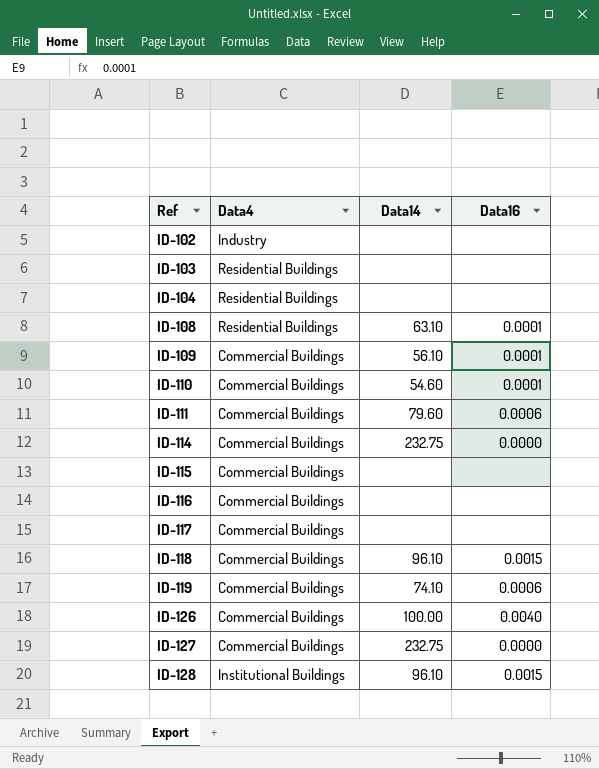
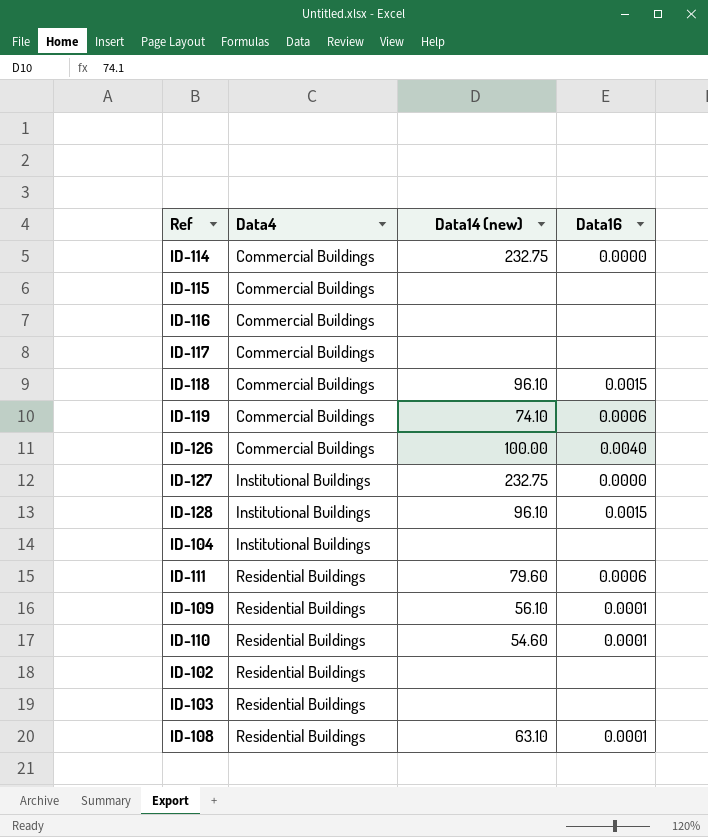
row order: Ref ascending -> Data4 ascending
column name: Data14 -> Data14 (new)
ID-127 | Data4: Commercial Buildings -> Institutional Buildings
ID-104 | Data4: Residential Buildings -> Institutional Buildings
ID-111 | Data4: Commercial Buildings -> Residential Buildings
ID-109 | Data4: Commercial Buildings -> Residential Buildings
ID-110 | Data4: Commercial Buildings -> Residential Buildings
ID-102 | Data4: Industry -> Residential Buildings

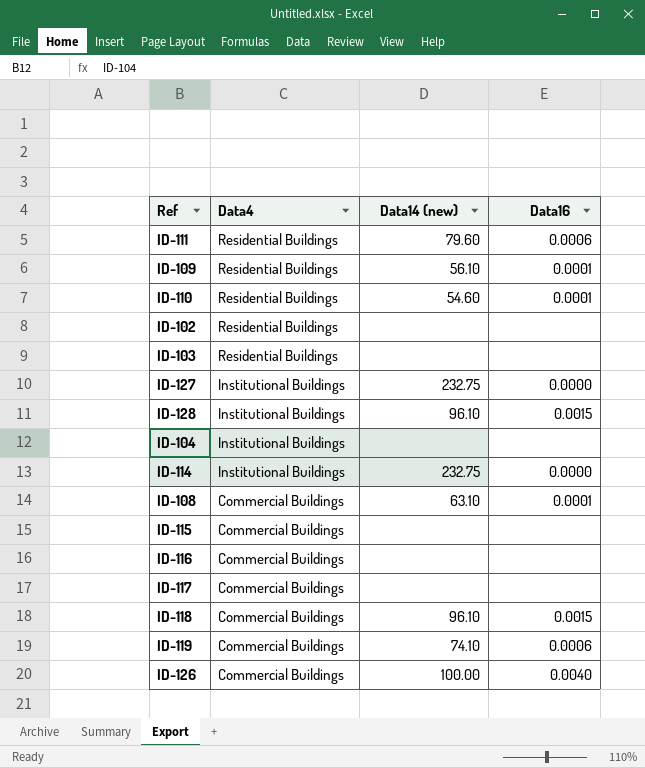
row order: Data4 ascending -> Data4 descending
ID-114 | Data4: Commercial Buildings -> Institutional Buildings
ID-108 | Data4: Residential Buildings -> Commercial Buildings

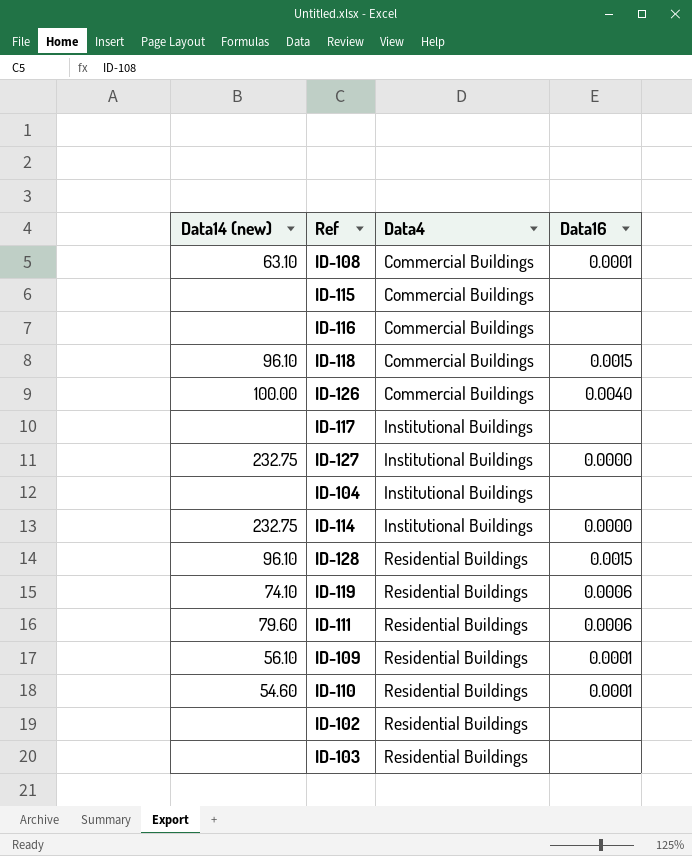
row order: Data4 descending -> Data4 ascending
column Data14 (new) | position: 3 -> 1
ID-117 | Data4: Commercial Buildings -> Institutional Buildings
ID-128 | Data4: Institutional Buildings -> Residential Buildings
ID-119 | Data4: Commercial Buildings -> Residential Buildings

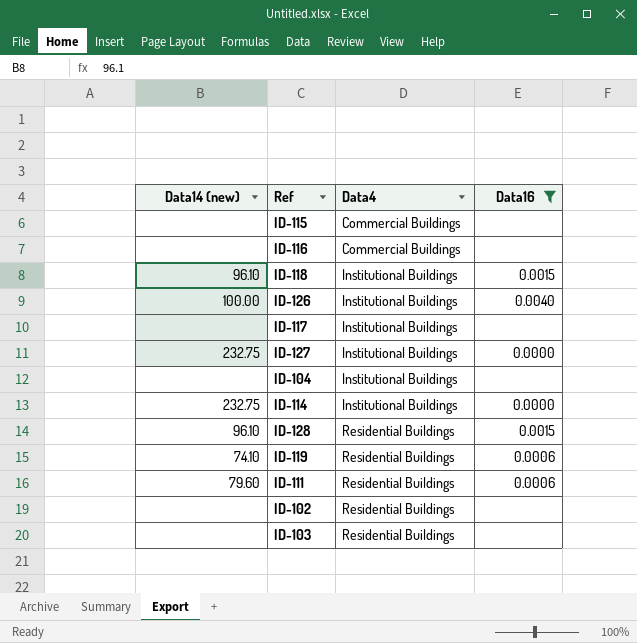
filter: none -> Data16 != 0.0001
ID-118 | Data4: Commercial Buildings -> Institutional Buildings
ID-126 | Data4: Commercial Buildings -> Institutional Buildings

